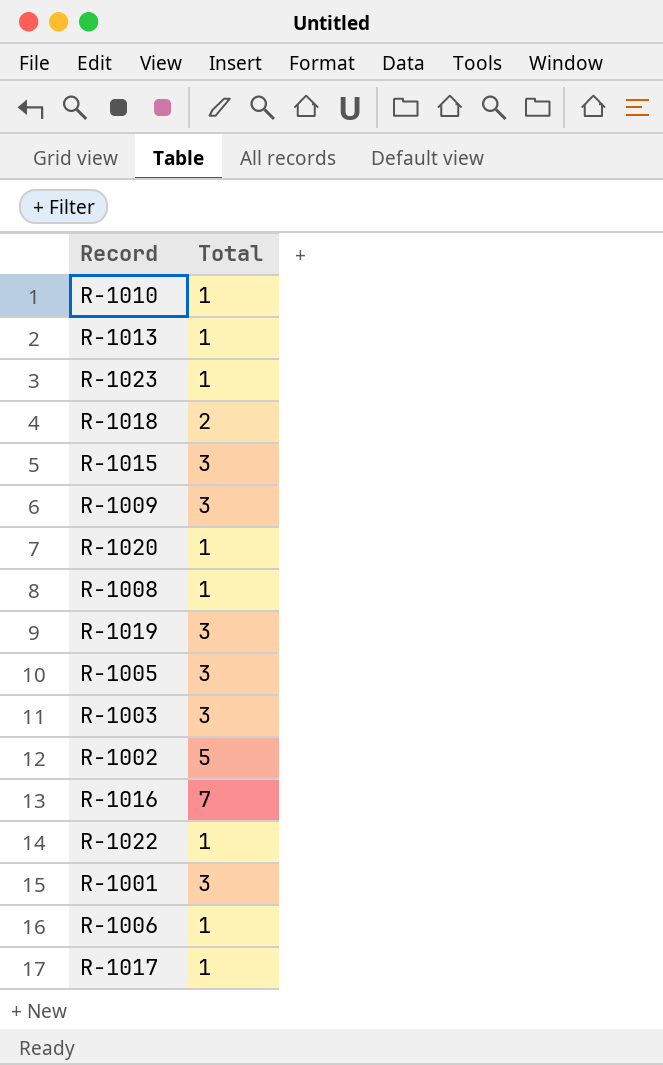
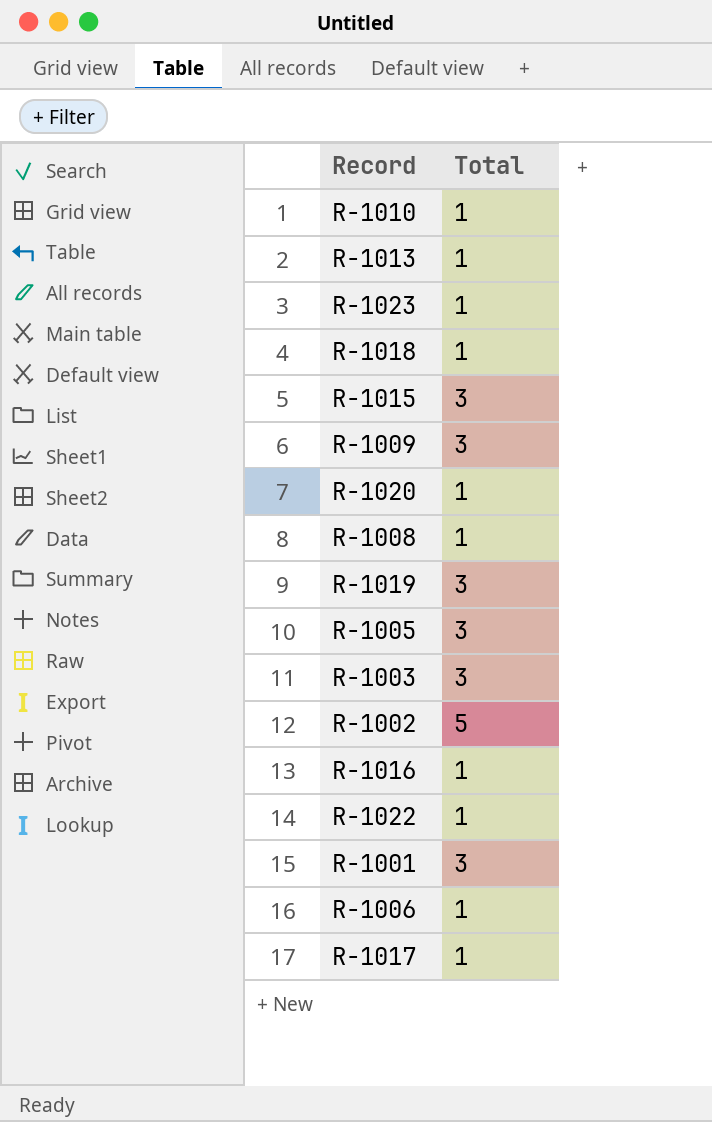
R-1018 | Total: 2 -> 1
R-1016 | Total: 7 -> 1

